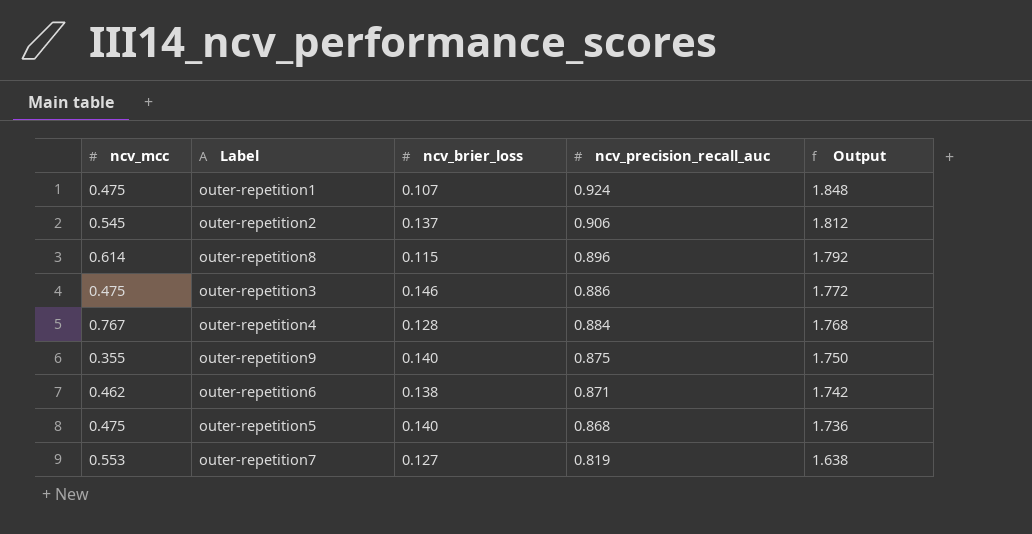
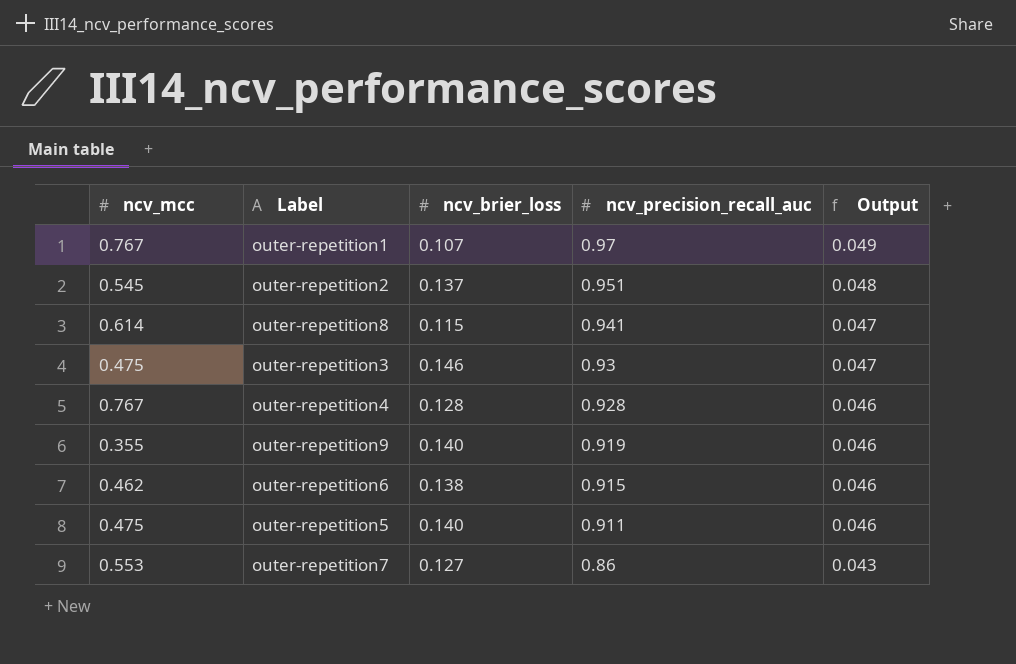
column Output | formula: [ncv_precision_recall_auc] * 2 -> [ncv_precision_recall_auc] * 0.05
outer-repetition1 | ncv_mcc: 0.475 -> 0.767
outer-repetition1 | ncv_precision_recall_auc: 0.924 -> 0.97
outer-repetition2 | ncv_precision_recall_auc: 0.906 -> 0.951
outer-repetition8 | ncv_precision_recall_auc: 0.896 -> 0.941
outer-repetition3 | ncv_precision_recall_auc: 0.886 -> 0.93
outer-repetition4 | ncv_precision_recall_auc: 0.884 -> 0.928
outer-repetition9 | ncv_precision_recall_auc: 0.875 -> 0.919
outer-repetition6 | ncv_precision_recall_auc: 0.871 -> 0.915
outer-repetition5 | ncv_precision_recall_auc: 0.868 -> 0.911
outer-repetition7 | ncv_precision_recall_auc: 0.819 -> 0.86

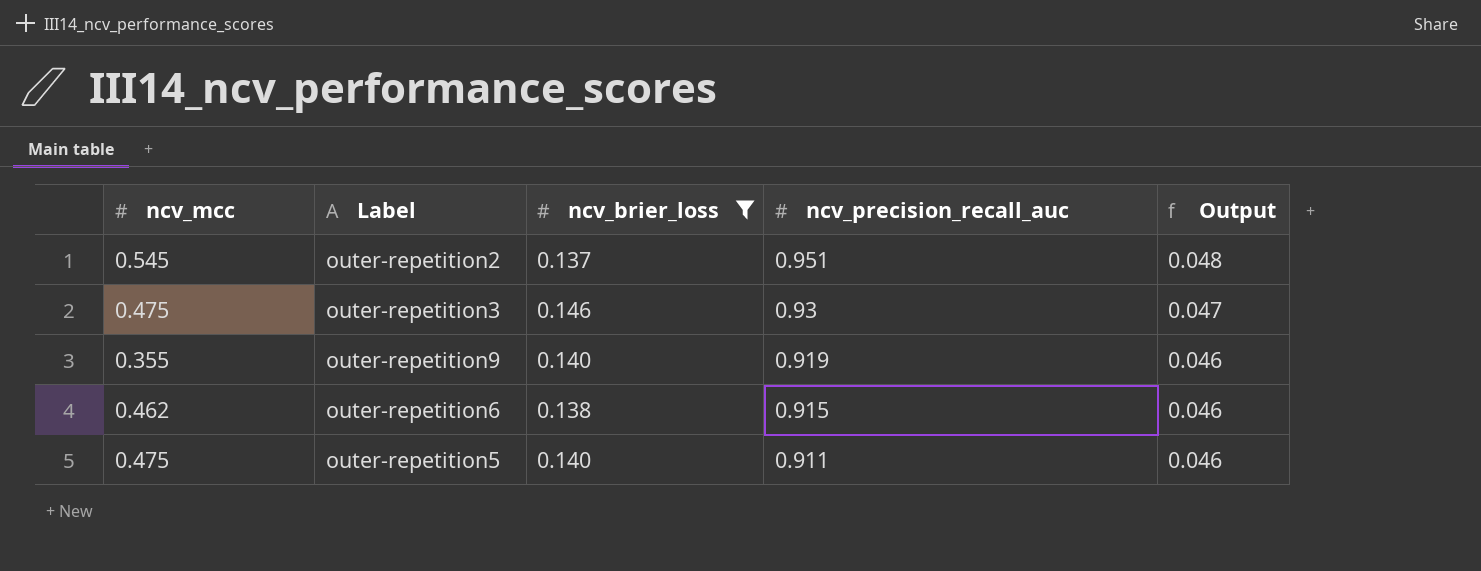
filter: none -> ncv_brier_loss >= 0.137

